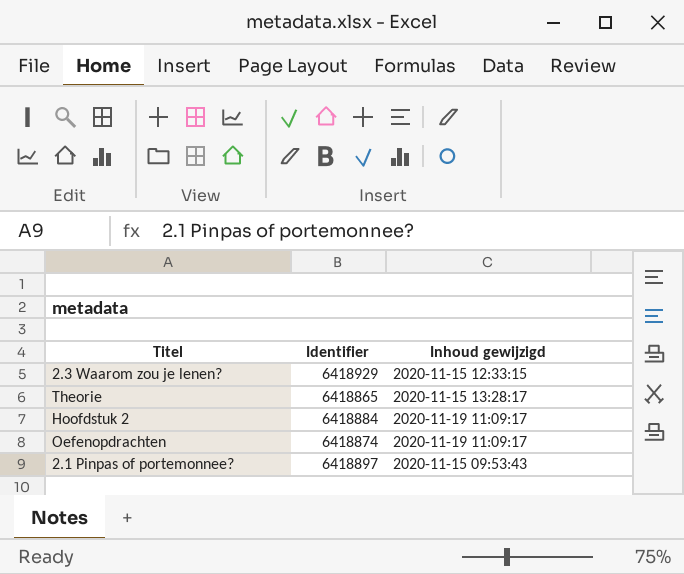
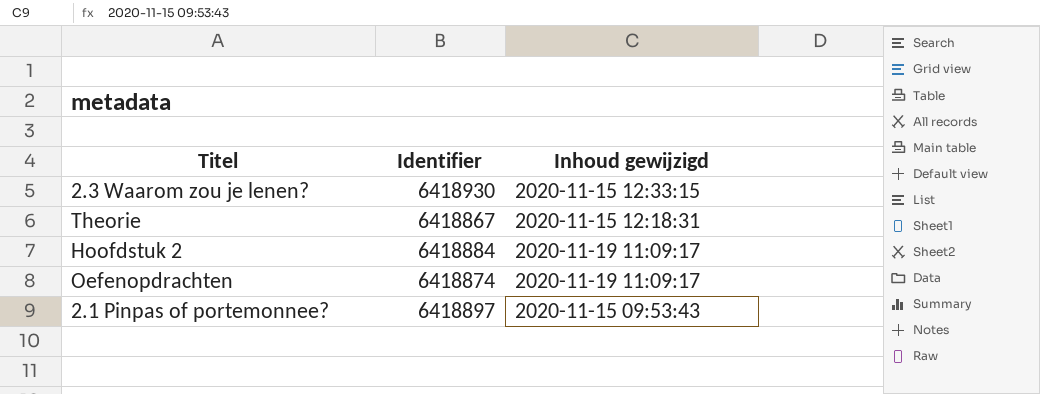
2.3 Waarom zou je lenen? | Identifier: 6418929 -> 6418930
Theorie | Identifier: 6418865 -> 6418867
Theorie | Inhoud gewijzigd: 2020-11-15 13:28:17 -> 2020-11-15 12:18:31

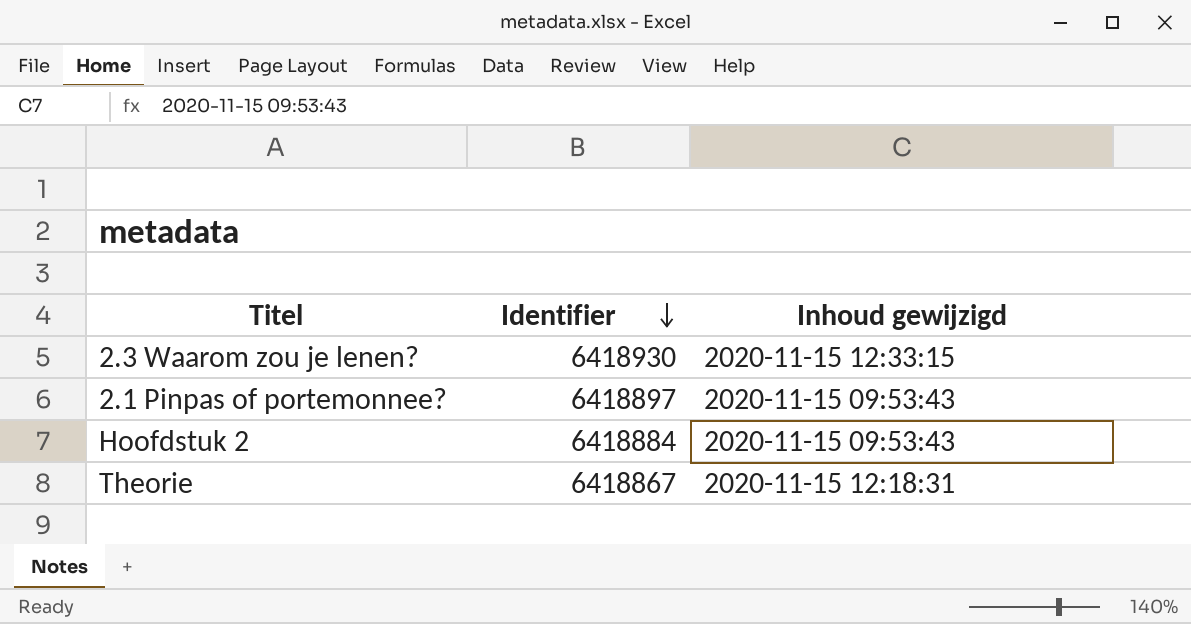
row order: none -> Identifier descending
row Oefenopdrachten: 6418874 | 2020-11-19 11:09:17 -> none
Hoofdstuk 2 | Inhoud gewijzigd: 2020-11-19 11:09:17 -> 2020-11-15 09:53:43

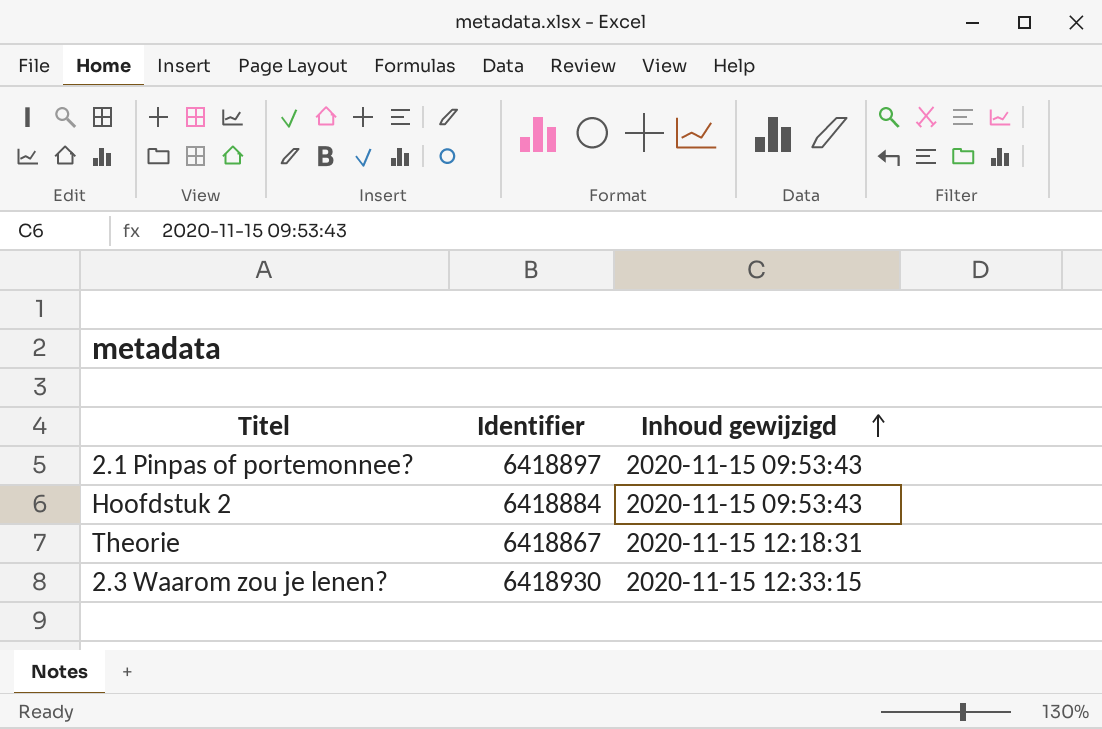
row order: Identifier descending -> Inhoud gewijzigd ascending

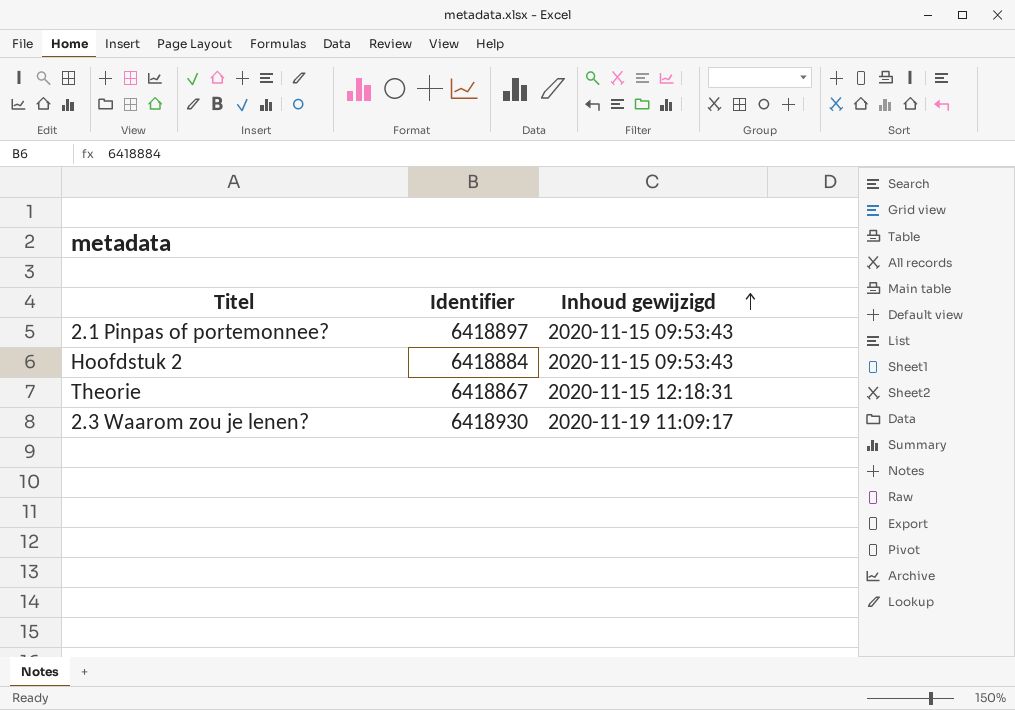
2.3 Waarom zou je lenen? | Inhoud gewijzigd: 2020-11-15 12:33:15 -> 2020-11-19 11:09:17

